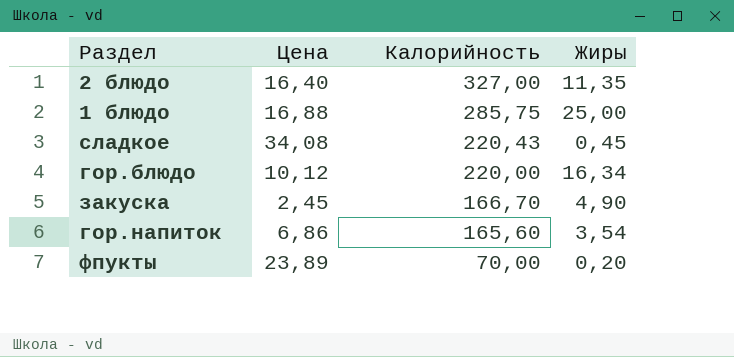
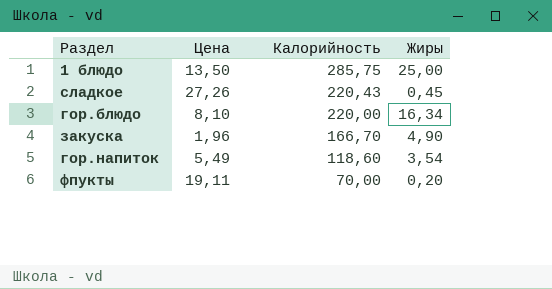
row 2 блюдо: 16,40 | 327,00 | 11,35 -> none
1 блюдо | Цена: 16,88 -> 13,50
сладкое | Цена: 34,08 -> 27,26
гор.блюдо | Цена: 10,12 -> 8,10
закуска | Цена: 2,45 -> 1,96
гор.напиток | Цена: 6,86 -> 5,49
гор.напиток | Калорийность: 165,60 -> 118,60
фпукты | Цена: 23,89 -> 19,11

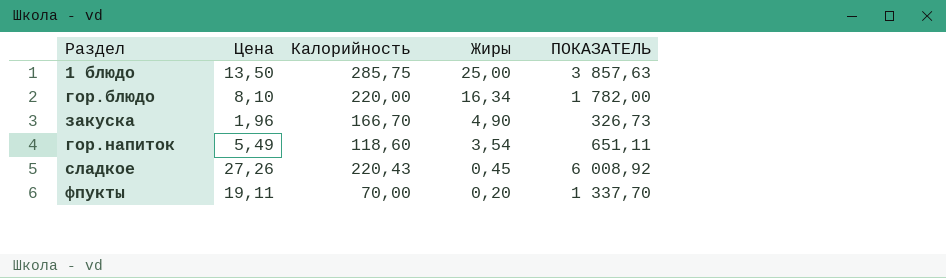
row order: Калорийность descending -> Жиры descending
column ПОКАЗАТЕЛЬ | formula: none -> [Цена] * [Калорийность]

